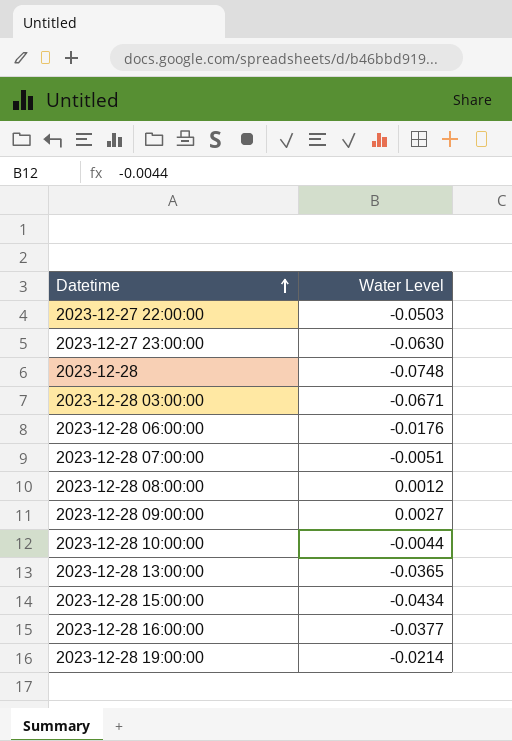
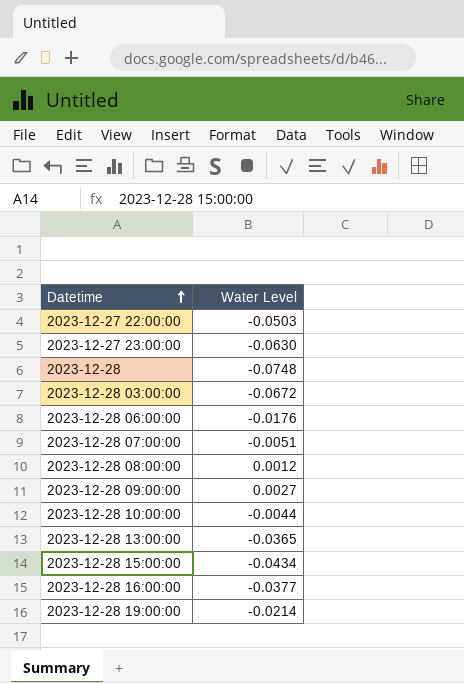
2023-12-28 03:00:00 | Water Level: -0.0671 -> -0.0672

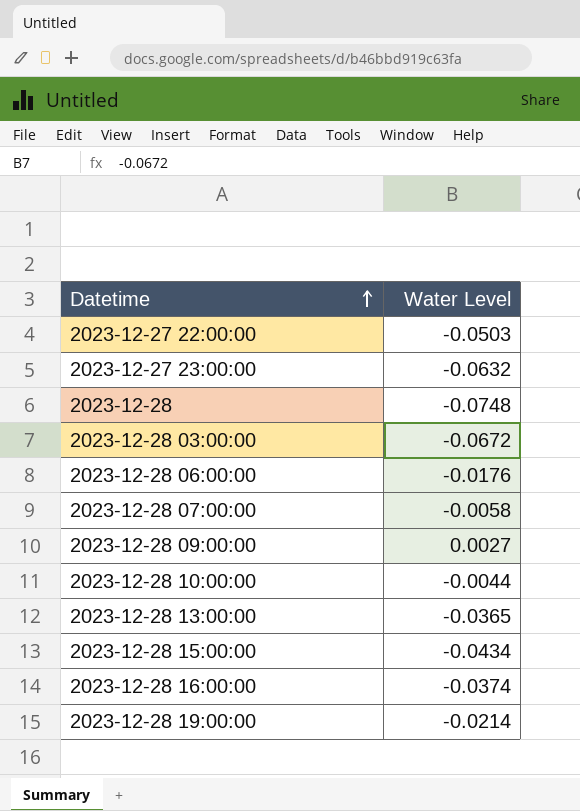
row 2023-12-28 08:00:00: 0.0012 -> none
2023-12-27 23:00:00 | Water Level: -0.0630 -> -0.0632
2023-12-28 07:00:00 | Water Level: -0.0051 -> -0.0058
2023-12-28 16:00:00 | Water Level: -0.0377 -> -0.0374

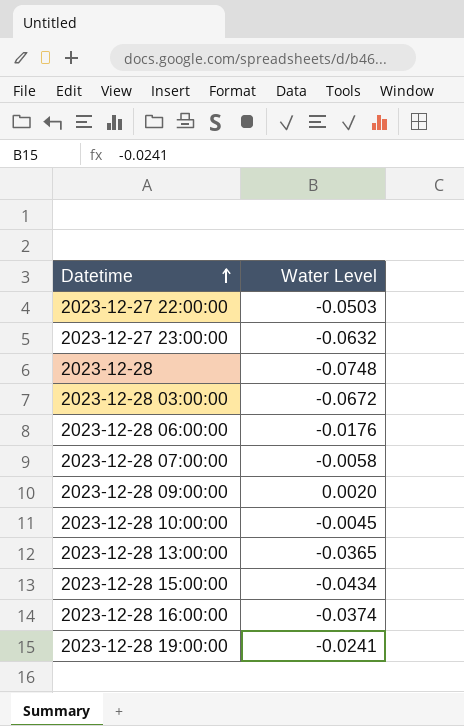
2023-12-28 09:00:00 | Water Level: 0.0027 -> 0.0020
2023-12-28 10:00:00 | Water Level: -0.0044 -> -0.0045
2023-12-28 19:00:00 | Water Level: -0.0214 -> -0.0241

